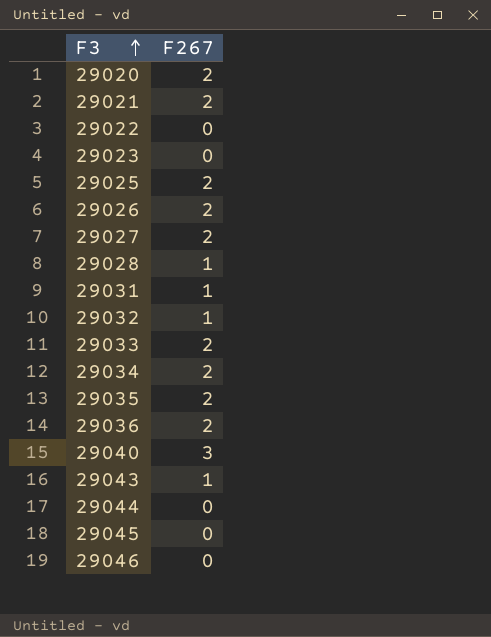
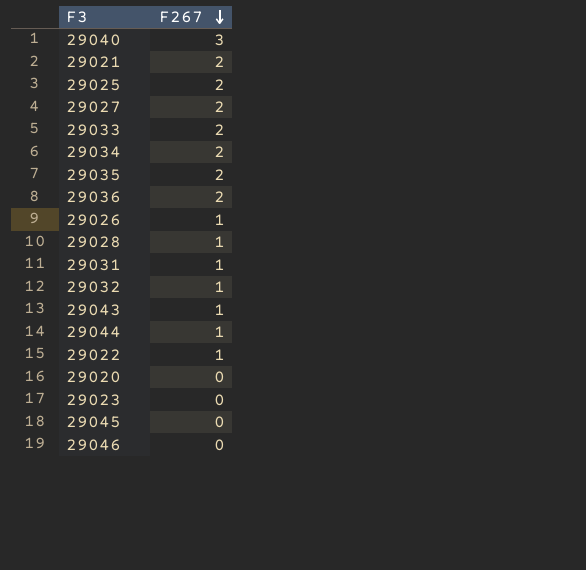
row order: F3 ascending -> F267 descending
29026 | F267: 2 -> 1
29044 | F267: 0 -> 1
29022 | F267: 0 -> 1
29020 | F267: 2 -> 0

